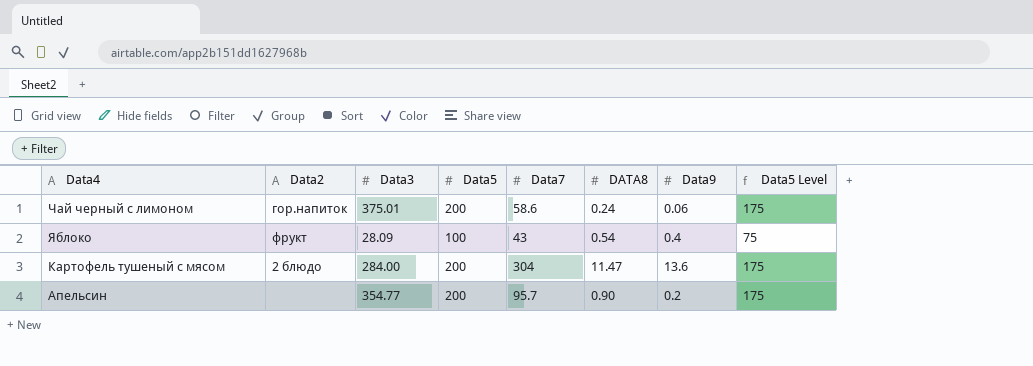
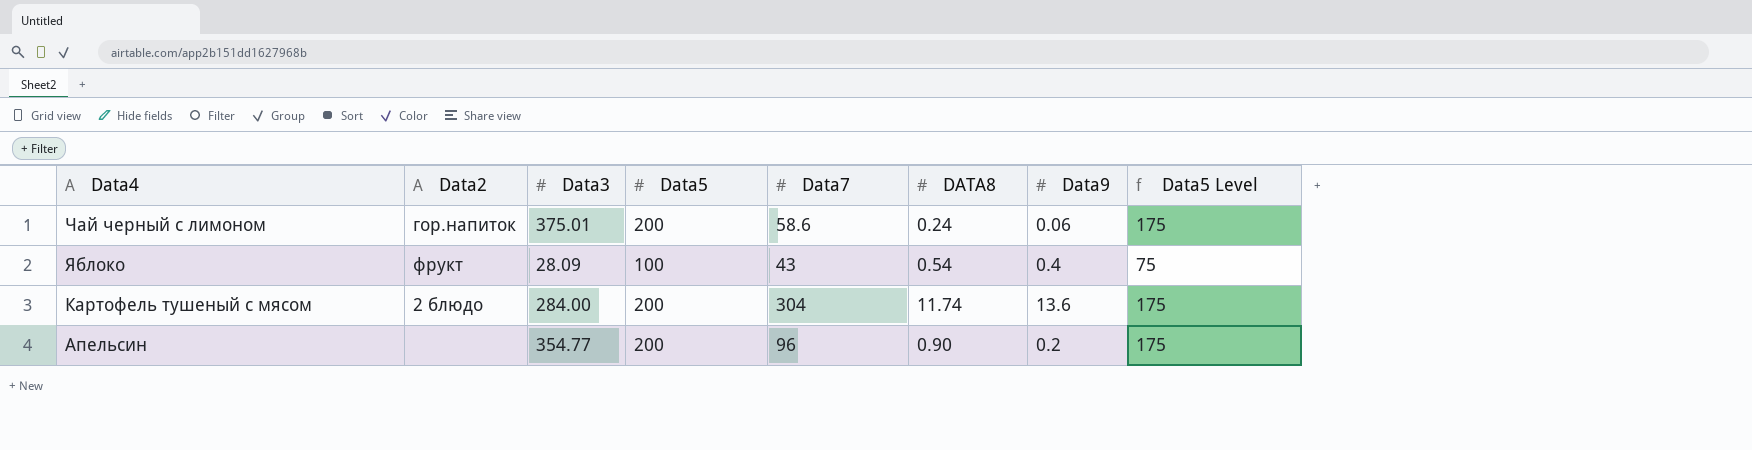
Картофель тушеный с мясом | DATA8: 11.47 -> 11.74
Апельсин | Data7: 95.7 -> 96

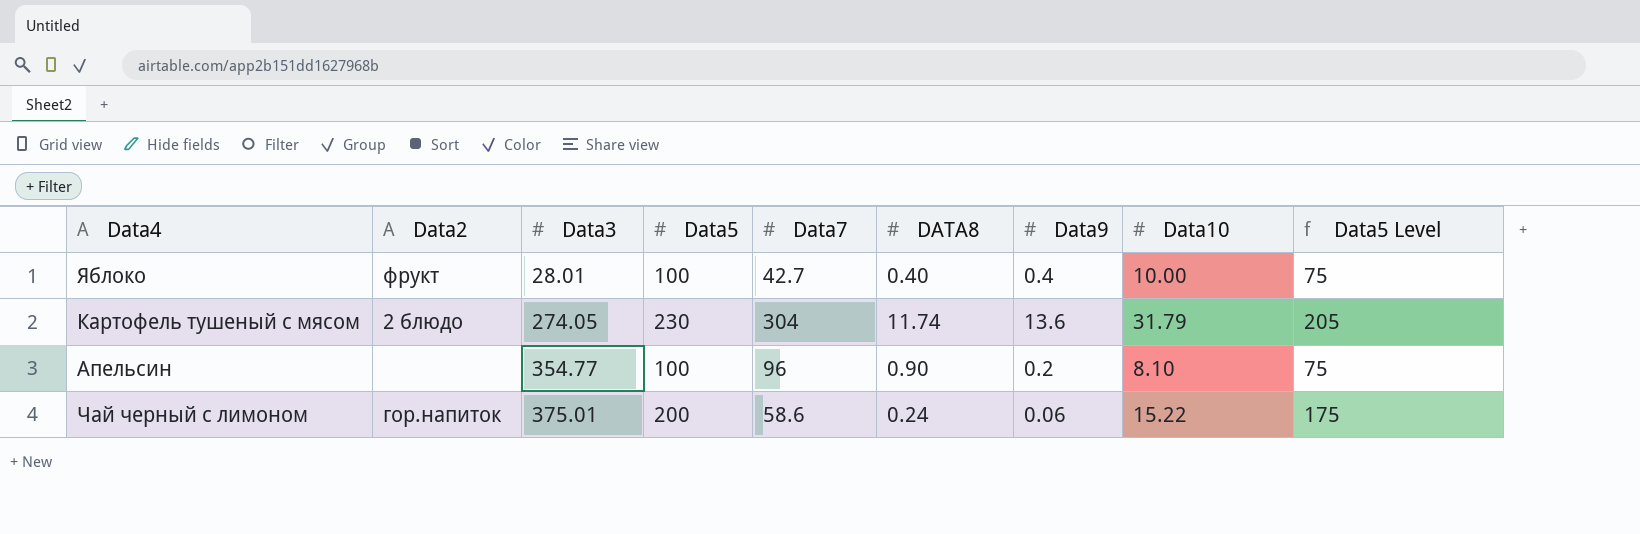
row order: none -> Data3 ascending
column Data10 | position: none -> 8
Яблоко | Data3: 28.09 -> 28.01
Яблоко | Data7: 43 -> 42.7
Яблоко | DATA8: 0.54 -> 0.40
Картофель тушеный с мясом | Data3: 284.00 -> 274.05
Картофель тушеный с мясом | Data5: 200 -> 230
Картофель тушеный с мясом | Data5 Level: 175 -> 205
Апельсин | Data5: 200 -> 100
Апельсин | Data5 Level: 175 -> 75

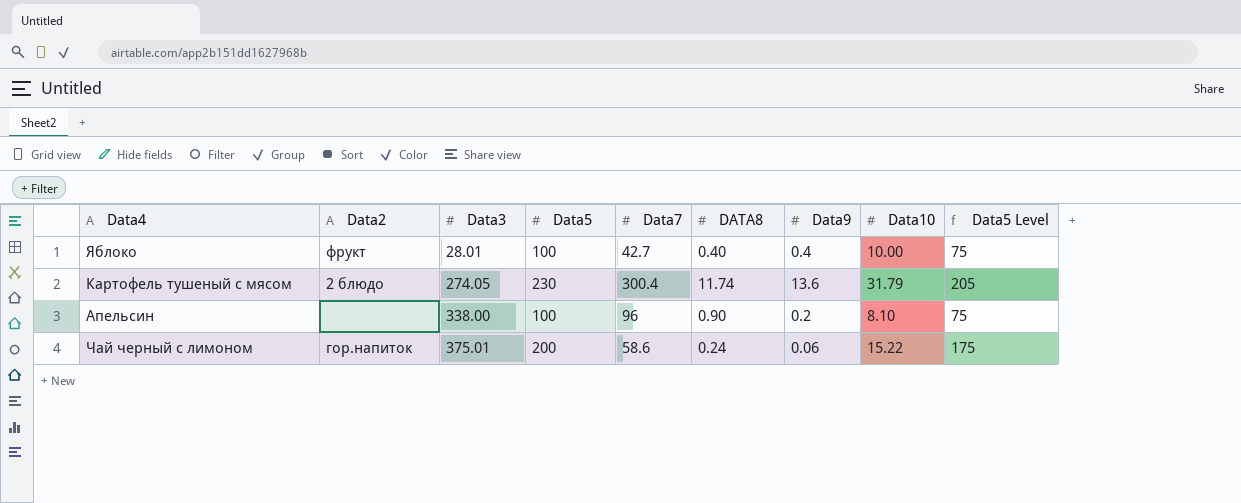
Картофель тушеный с мясом | Data7: 304 -> 300.4
Апельсин | Data3: 354.77 -> 338.00

